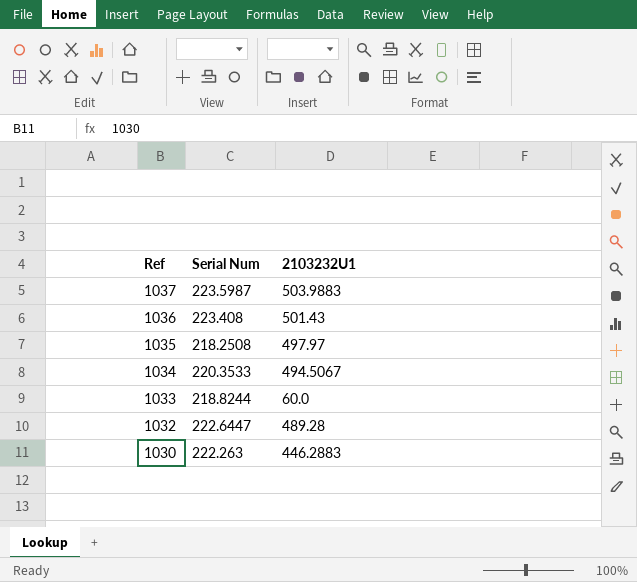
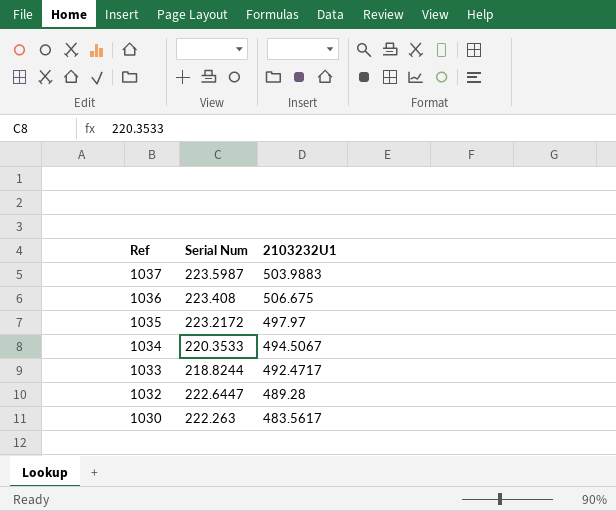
1036 | 2103232U1: 501.43 -> 506.675
1035 | Serial Num: 218.2508 -> 223.2172
1033 | 2103232U1: 60.0 -> 492.4717
1030 | 2103232U1: 446.2883 -> 483.5617

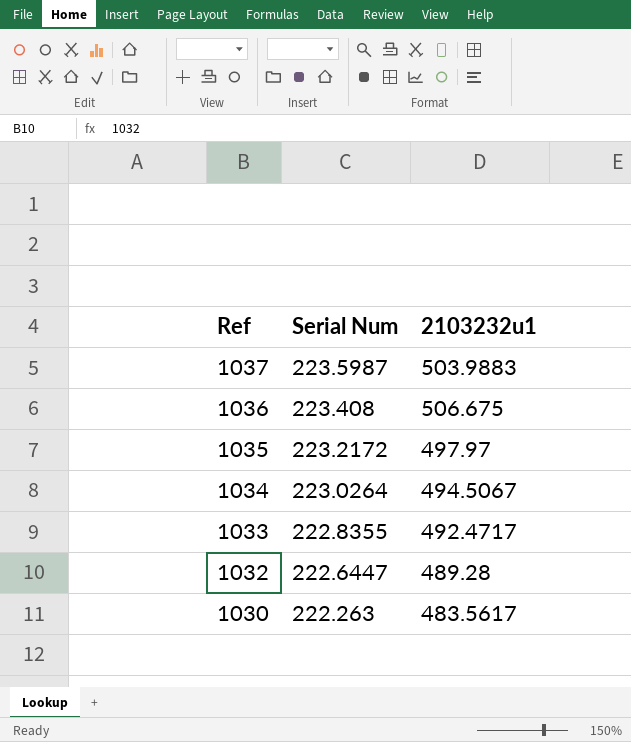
column name: 2103232U1 -> 2103232u1
1034 | Serial Num: 220.3533 -> 223.0264
1033 | Serial Num: 218.8244 -> 222.8355

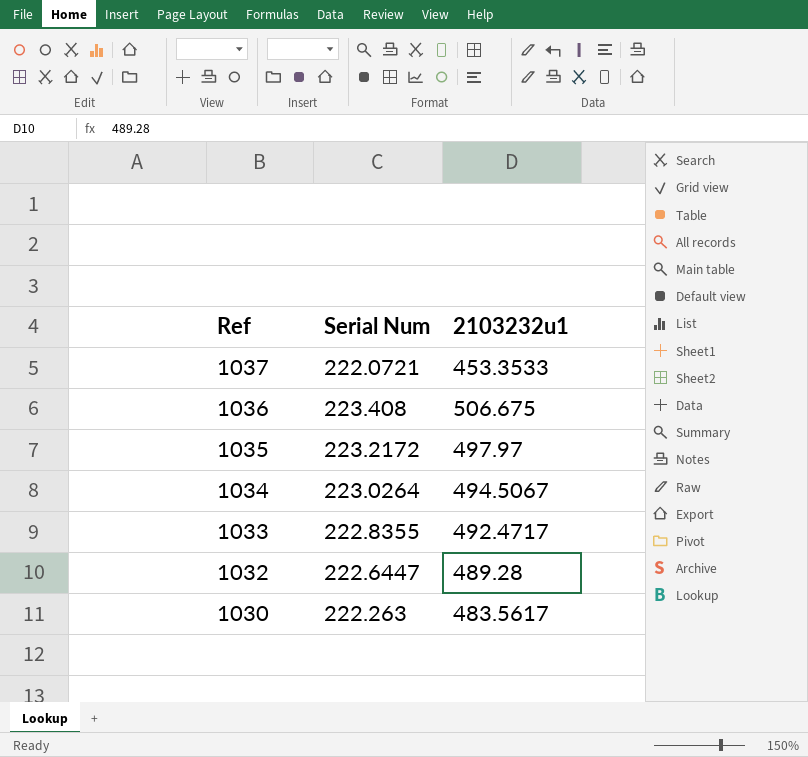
1037 | Serial Num: 223.5987 -> 222.0721
1037 | 2103232u1: 503.9883 -> 453.3533

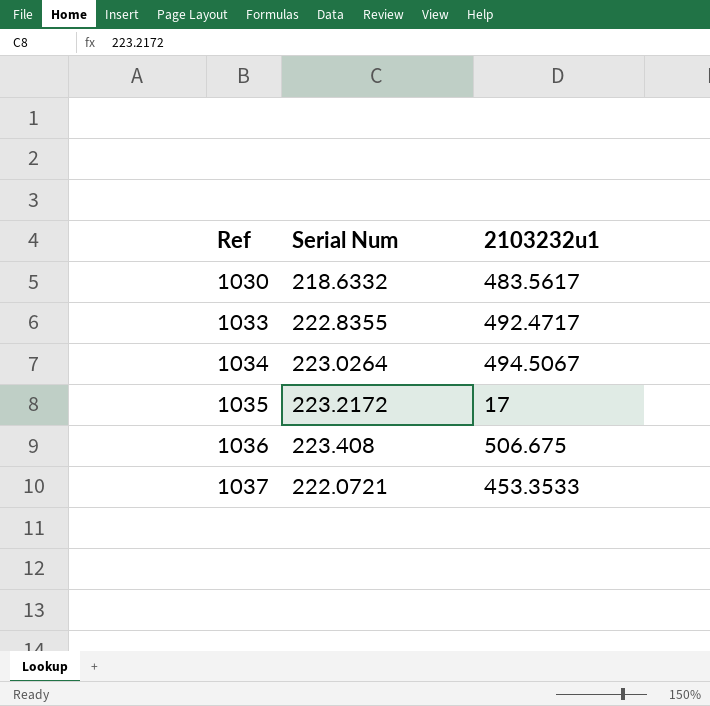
row order: Ref descending -> Ref ascending
row 1032: 222.6447 | 489.28 -> none
1030 | Serial Num: 222.263 -> 218.6332
1035 | 2103232u1: 497.97 -> 17

